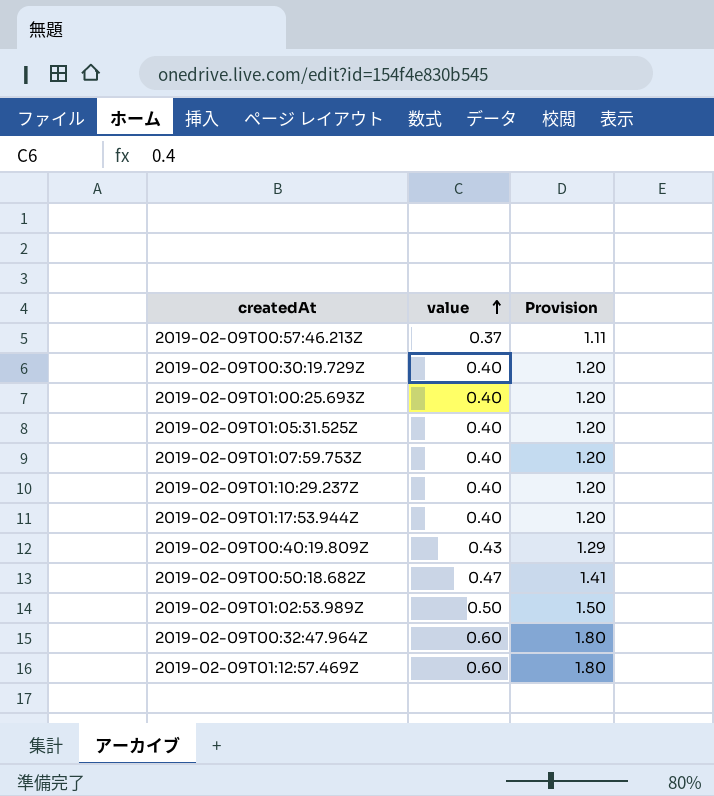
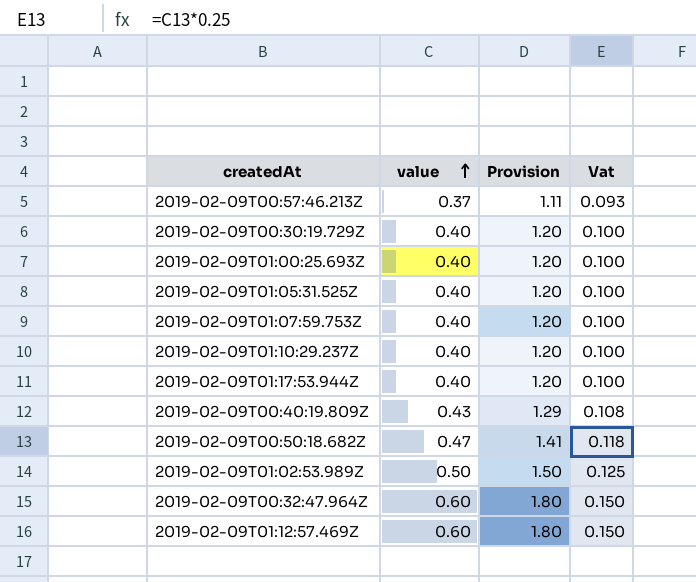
column Vat | formula: none -> [value] * 0.25

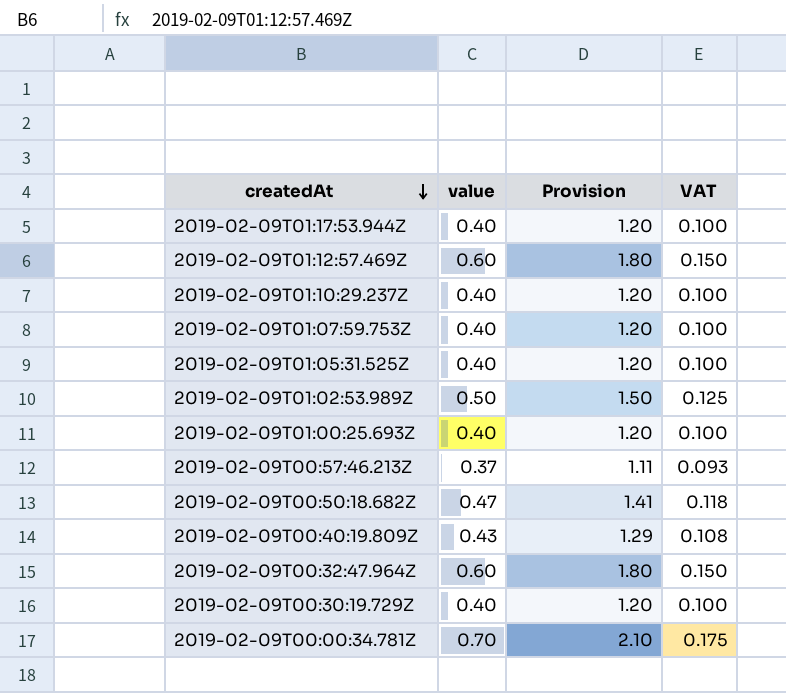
row order: value ascending -> createdAt descending
column name: Vat -> VAT
row 2019-02-09T00:00:34.781Z: none -> 0.70 | 2.10 | 0.175

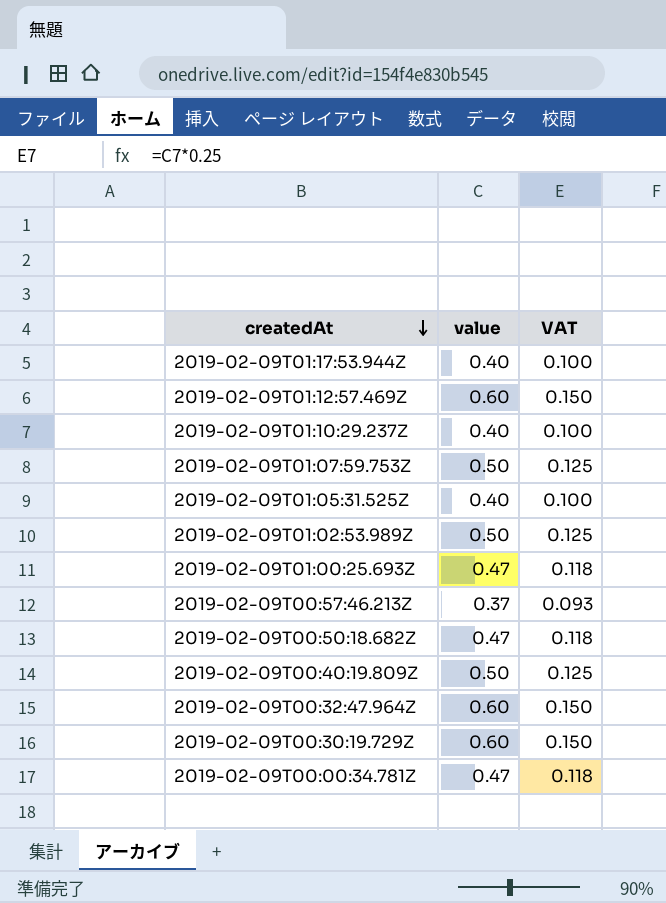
column Provision | formula: [value] * 3 -> none
2019-02-09T01:07:59.753Z | value: 0.40 -> 0.50
2019-02-09T01:07:59.753Z | VAT: 0.100 -> 0.125
2019-02-09T01:00:25.693Z | value: 0.40 -> 0.47
2019-02-09T01:00:25.693Z | VAT: 0.100 -> 0.118
2019-02-09T00:40:19.809Z | value: 0.43 -> 0.50
2019-02-09T00:40:19.809Z | VAT: 0.108 -> 0.125
2019-02-09T00:30:19.729Z | value: 0.40 -> 0.60
2019-02-09T00:30:19.729Z | VAT: 0.100 -> 0.150
2019-02-09T00:00:34.781Z | value: 0.70 -> 0.47
2019-02-09T00:00:34.781Z | VAT: 0.175 -> 0.118

